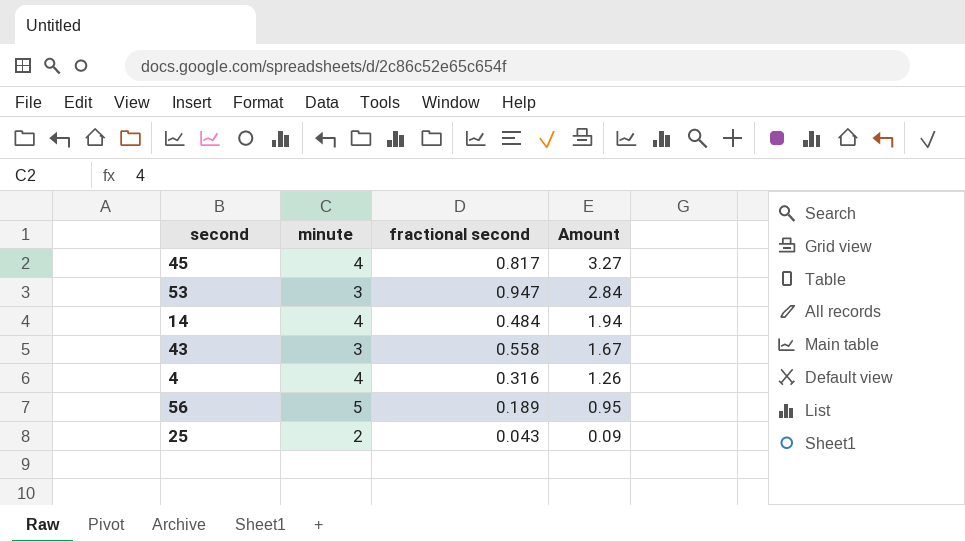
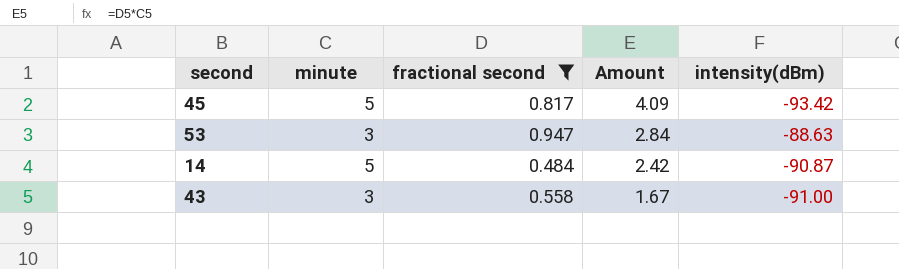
filter: none -> fractional second >= 0.484
column intensity(dBm) | position: none -> 5
45 | minute: 4 -> 5
45 | Amount: 3.27 -> 4.09
14 | minute: 4 -> 5
14 | Amount: 1.94 -> 2.42

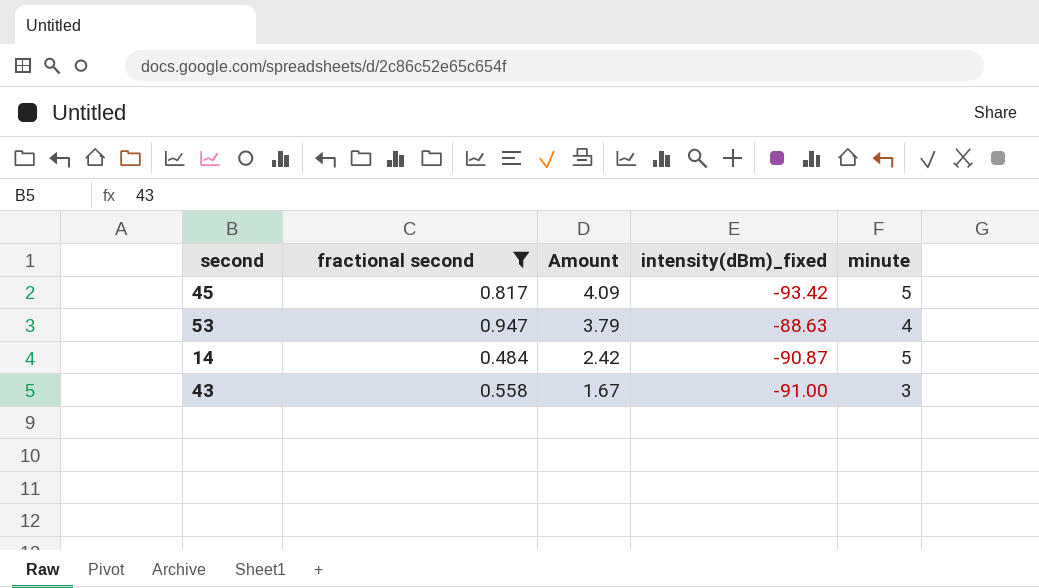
column name: intensity(dBm) -> intensity(dBm)_fixed
column minute | position: 2 -> 5
53 | Amount: 2.84 -> 3.79
53 | minute: 3 -> 4

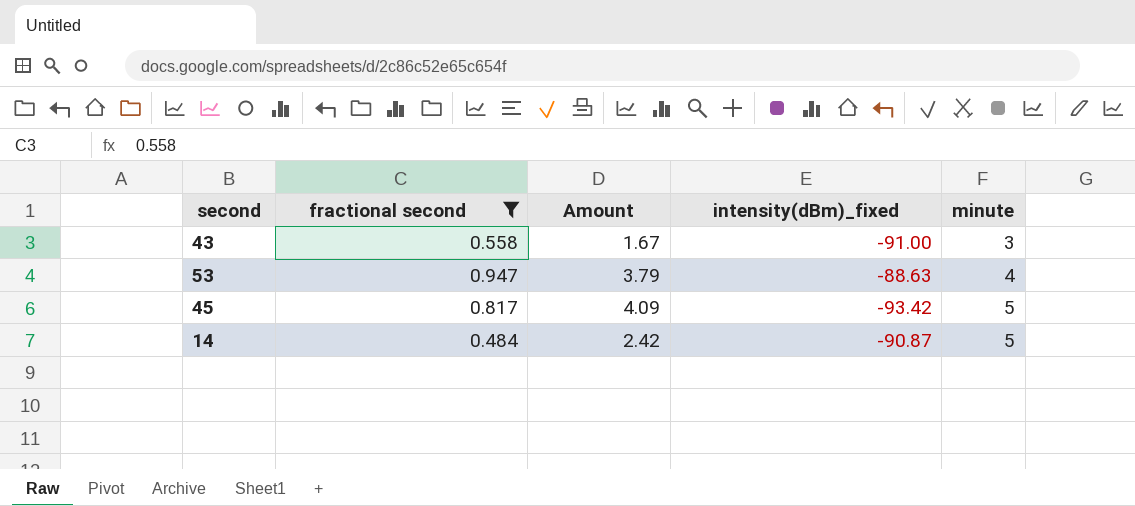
row order: Amount descending -> minute ascending

